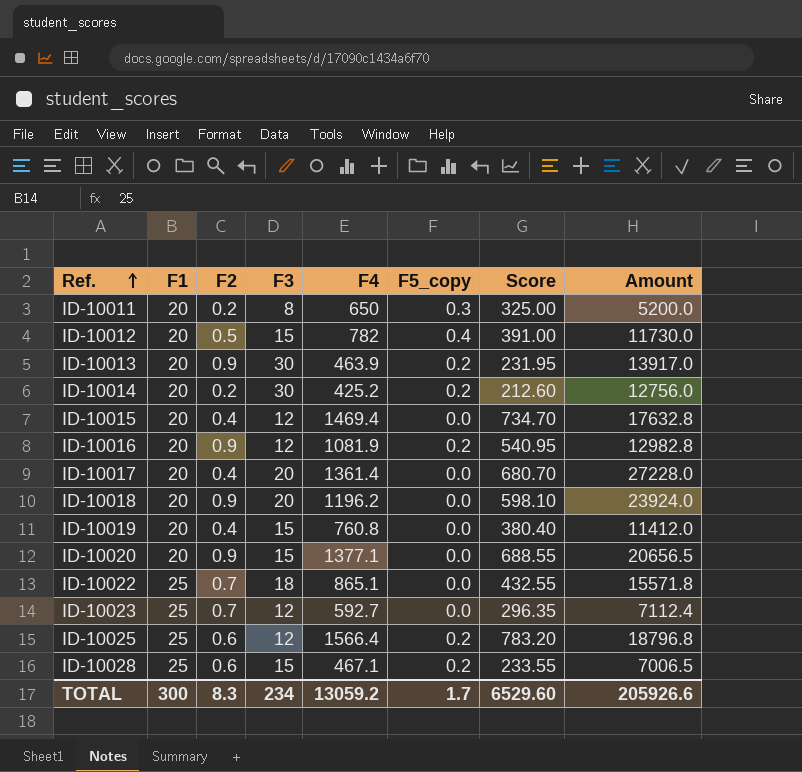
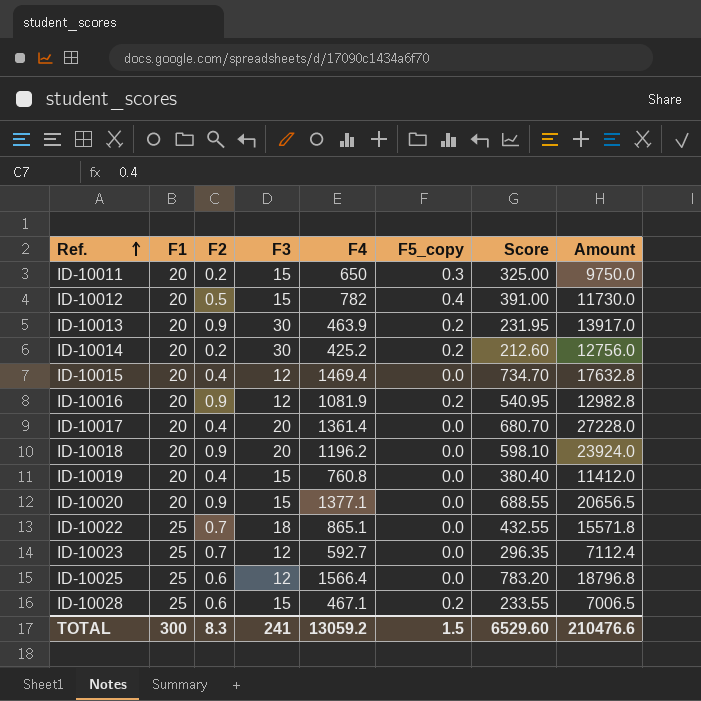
ID-10011 | F3: 8 -> 15
ID-10011 | Amount: 5200.0 -> 9750.0
ID-10025 | F5_copy: 0.2 -> 0.0
TOTAL | F3: 234 -> 241
TOTAL | F5_copy: 1.7 -> 1.5
TOTAL | Amount: 205926.6 -> 210476.6

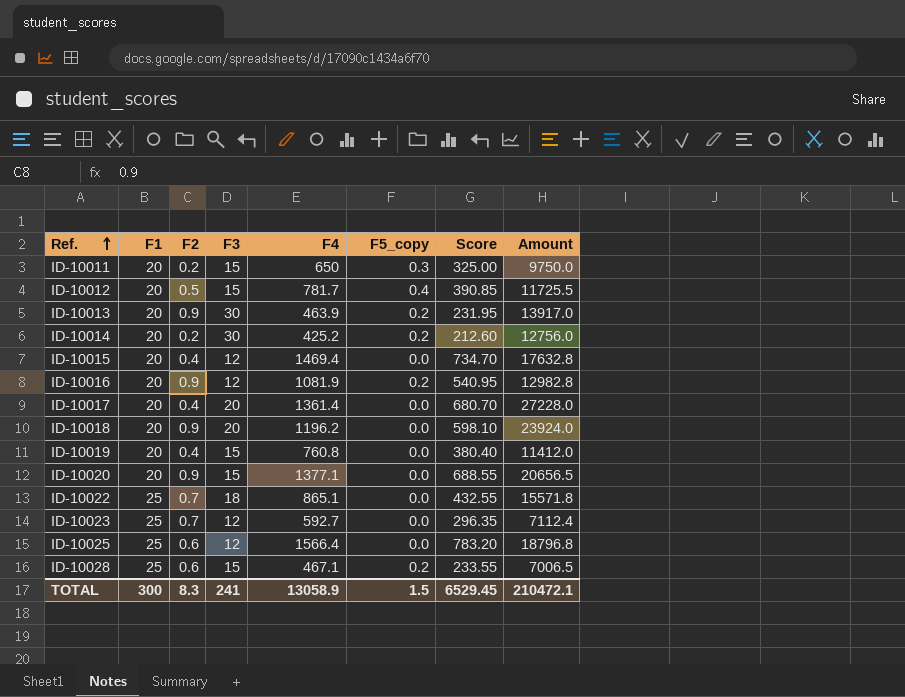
ID-10012 | F4: 782 -> 781.7
ID-10012 | Score: 391.00 -> 390.85
ID-10012 | Amount: 11730.0 -> 11725.5
TOTAL | F4: 13059.2 -> 13058.9
TOTAL | Score: 6529.60 -> 6529.45
TOTAL | Amount: 210476.6 -> 210472.1

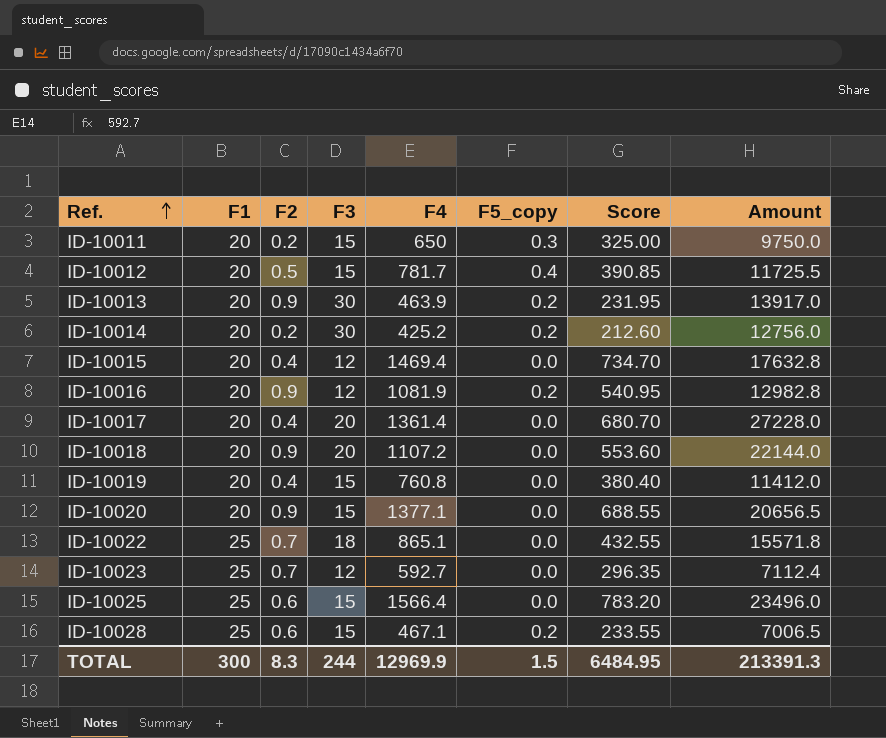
ID-10018 | F4: 1196.2 -> 1107.2
ID-10018 | Score: 598.10 -> 553.60
ID-10018 | Amount: 23924.0 -> 22144.0
ID-10025 | F3: 12 -> 15
ID-10025 | Amount: 18796.8 -> 23496.0
TOTAL | F3: 241 -> 244
TOTAL | F4: 13058.9 -> 12969.9
TOTAL | Score: 6529.45 -> 6484.95
TOTAL | Amount: 210472.1 -> 213391.3

